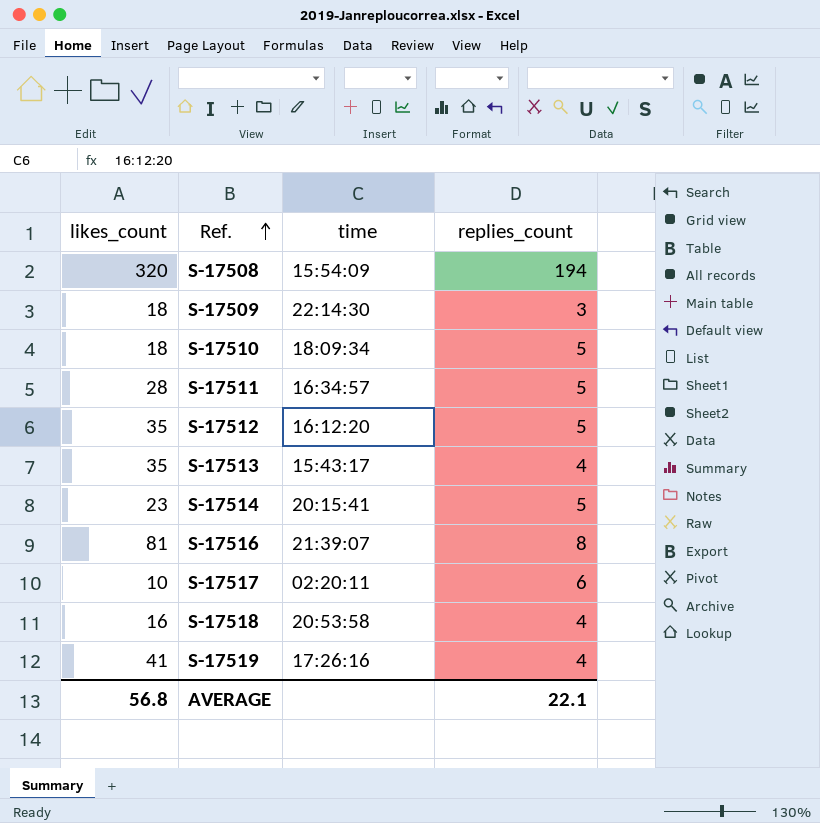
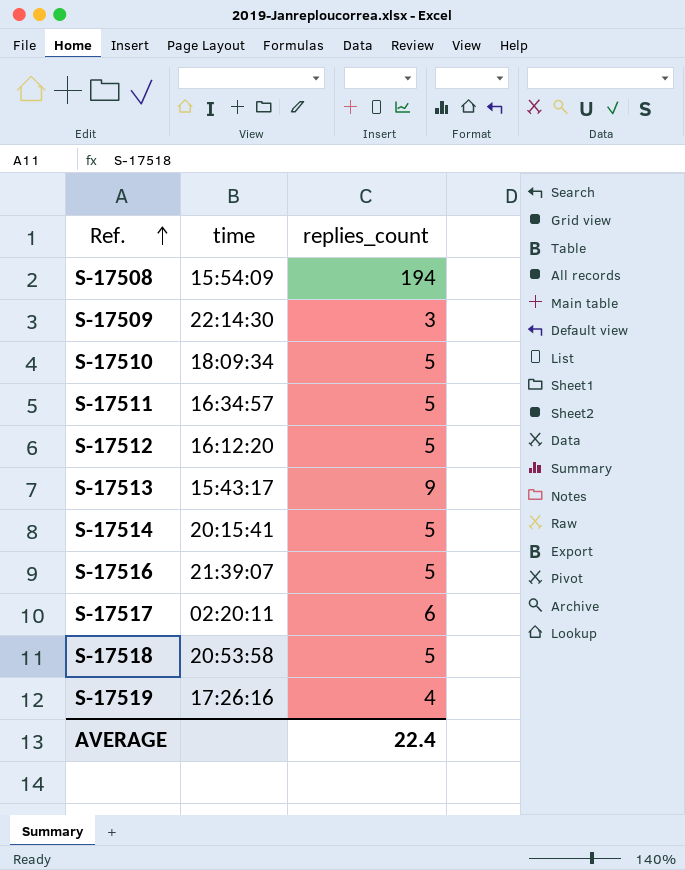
column likes_count | position: 1 -> none
S-17513 | replies_count: 4 -> 9
S-17516 | replies_count: 8 -> 5
S-17518 | replies_count: 4 -> 5
AVERAGE | replies_count: 22.1 -> 22.4

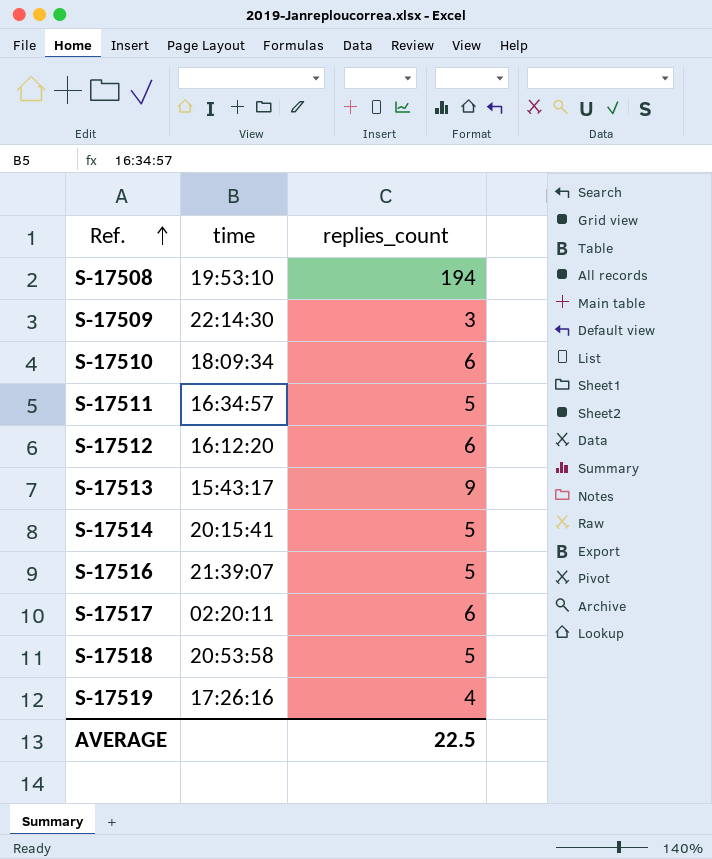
S-17508 | time: 15:54:09 -> 19:53:10
S-17510 | replies_count: 5 -> 6
S-17512 | replies_count: 5 -> 6
AVERAGE | replies_count: 22.4 -> 22.5

